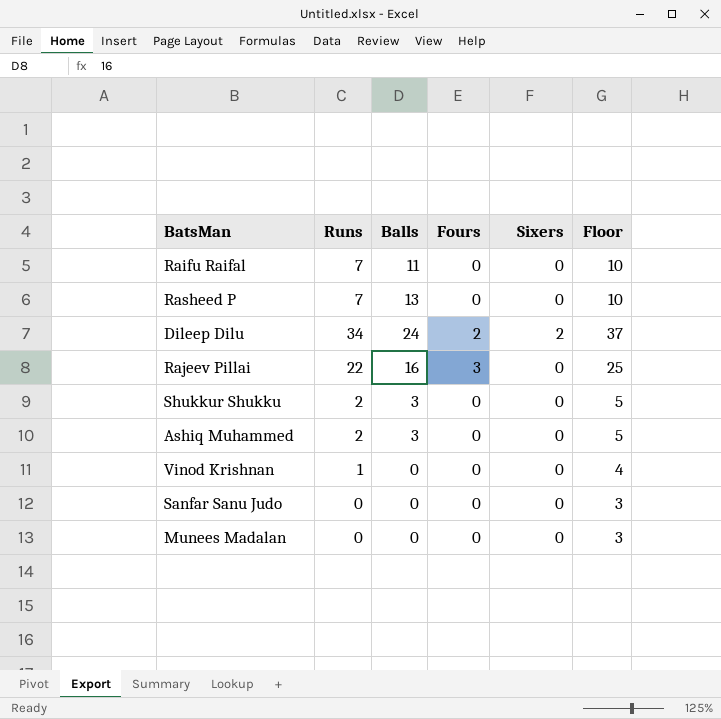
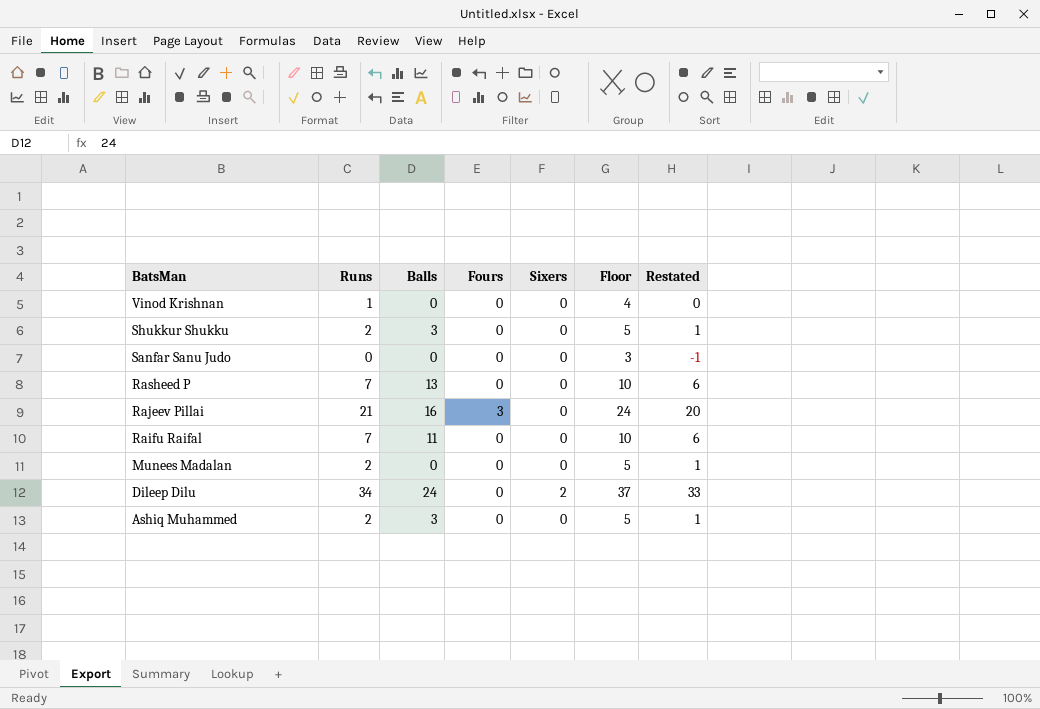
row order: none -> BatsMan descending
column Restated | formula: none -> [Runs] - 1
Rajeev Pillai | Runs: 22 -> 21
Rajeev Pillai | Floor: 25 -> 24
Munees Madalan | Runs: 0 -> 2
Munees Madalan | Floor: 3 -> 5
Dileep Dilu | Fours: 2 -> 0

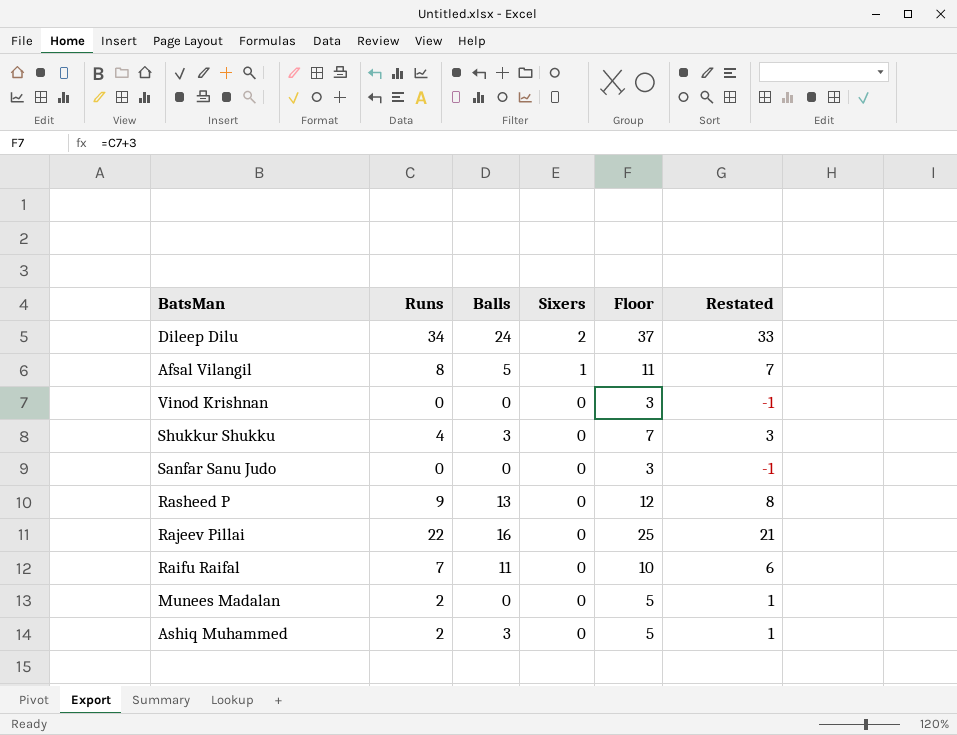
row order: BatsMan descending -> Sixers descending
column Fours | position: 4 -> none
row Afsal Vilangil: none -> 8 | 5 | 1 | 11 | 7
Vinod Krishnan | Runs: 1 -> 0
Vinod Krishnan | Floor: 4 -> 3
Vinod Krishnan | Restated: 0 -> -1
Shukkur Shukku | Runs: 2 -> 4
Shukkur Shukku | Floor: 5 -> 7
Shukkur Shukku | Restated: 1 -> 3
Rasheed P | Runs: 7 -> 9
Rasheed P | Floor: 10 -> 12
Rasheed P | Restated: 6 -> 8
Rajeev Pillai | Runs: 21 -> 22
Rajeev Pillai | Floor: 24 -> 25
Rajeev Pillai | Restated: 20 -> 21

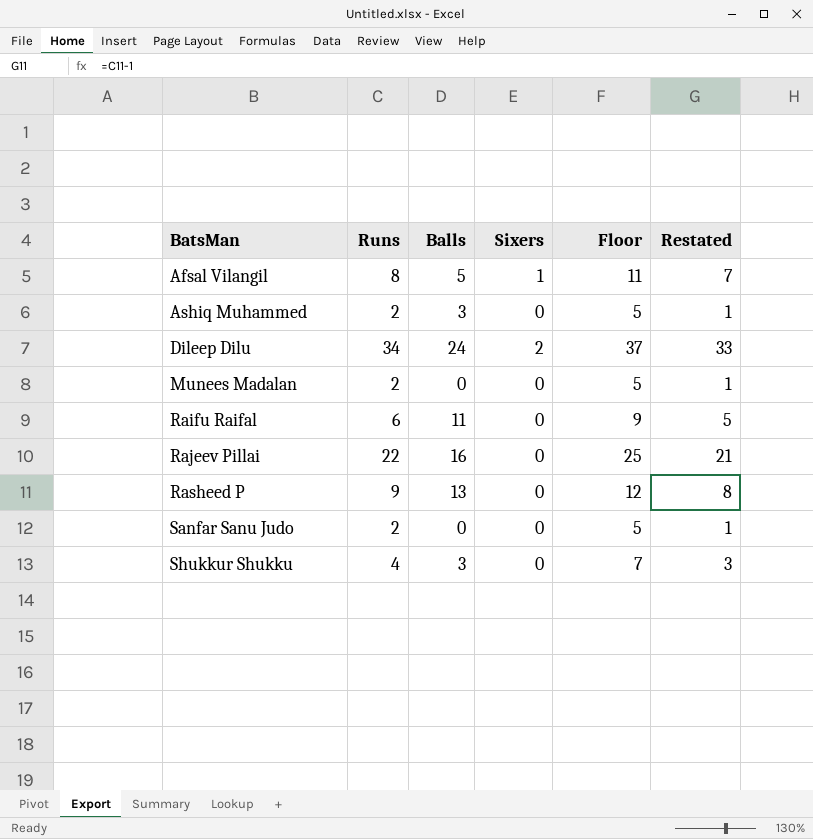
row order: Sixers descending -> BatsMan ascending
row Vinod Krishnan: 0 | 0 | 0 | 3 | -1 -> none
Raifu Raifal | Runs: 7 -> 6
Raifu Raifal | Floor: 10 -> 9
Raifu Raifal | Restated: 6 -> 5
Sanfar Sanu Judo | Runs: 0 -> 2
Sanfar Sanu Judo | Floor: 3 -> 5
Sanfar Sanu Judo | Restated: -1 -> 1

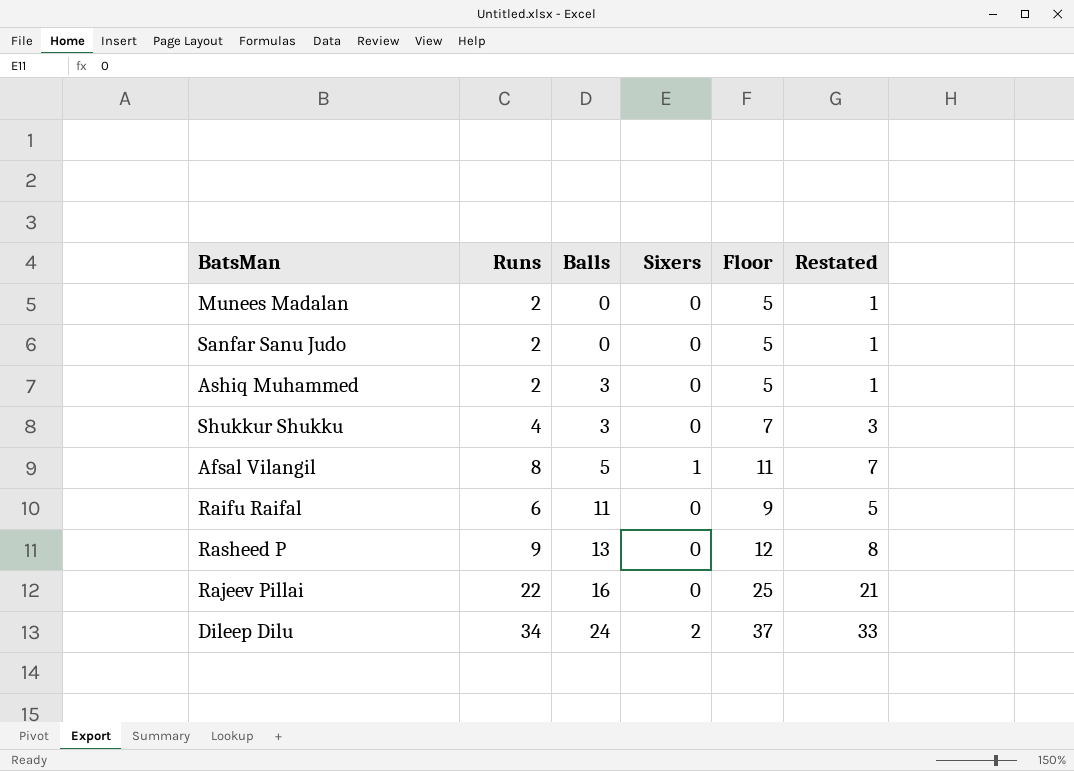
row order: BatsMan ascending -> Balls ascending

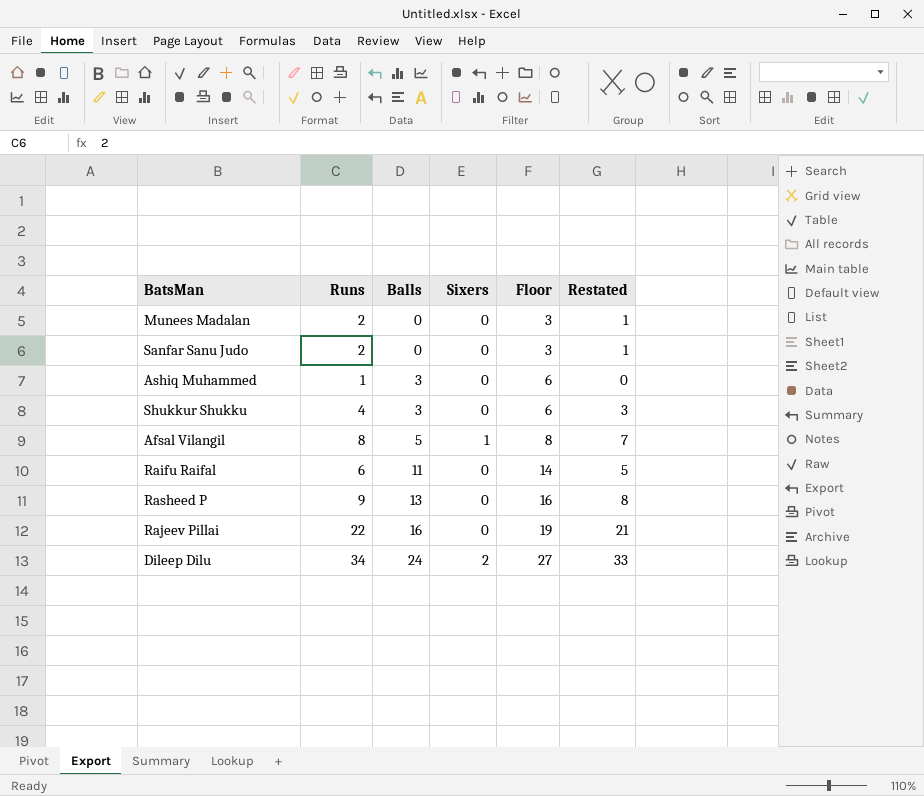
column Floor | formula: [Runs] + 3 -> [Balls] + 3
Ashiq Muhammed | Runs: 2 -> 1
Ashiq Muhammed | Restated: 1 -> 0

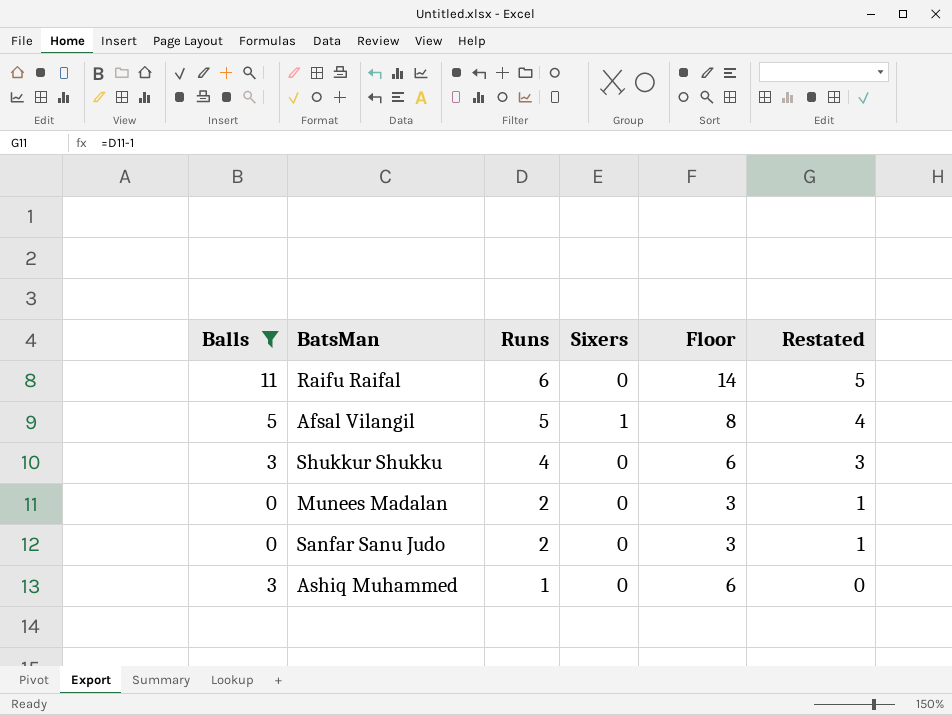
filter: none -> Balls <= 11
row order: Balls ascending -> Runs descending
column Balls | position: 3 -> 1
Afsal Vilangil | Runs: 8 -> 5
Afsal Vilangil | Restated: 7 -> 4

